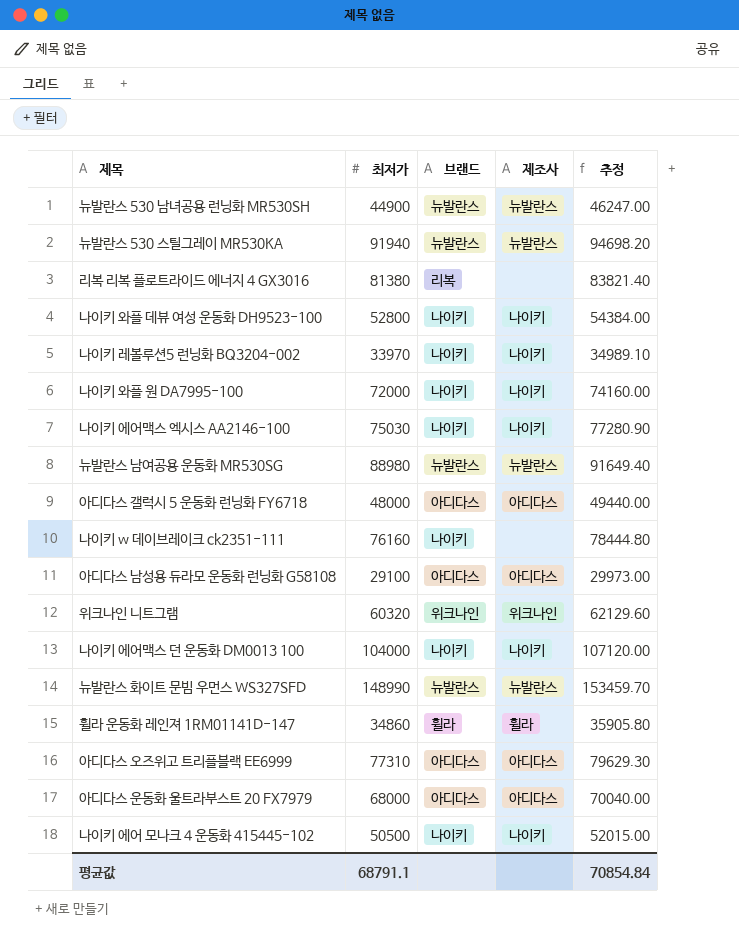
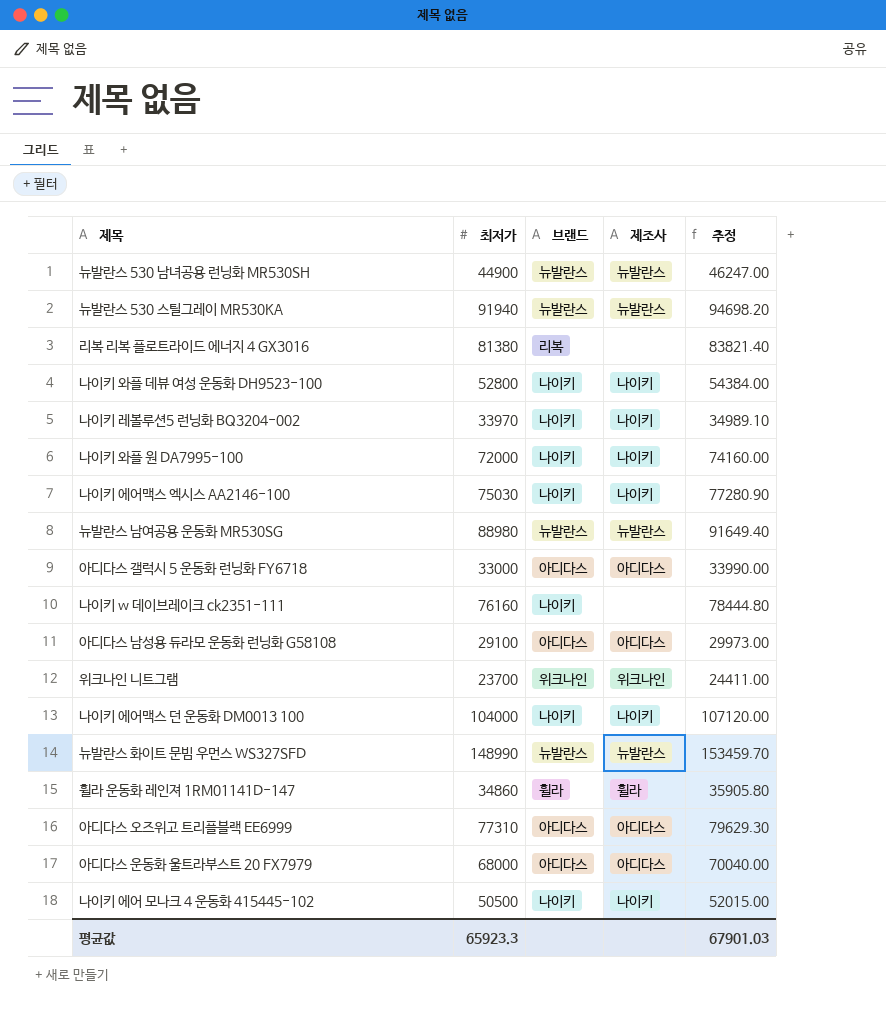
아디다스 갤럭시 5 운동화 런닝화 FY6718 | 최저가: 48000 -> 33000
아디다스 갤럭시 5 운동화 런닝화 FY6718 | 추정: 49440.00 -> 33990.00
위크나인 니트그램 | 최저가: 60320 -> 23700
위크나인 니트그램 | 추정: 62129.60 -> 24411.00
평균값 | 최저가: 68791.1 -> 65923.3
평균값 | 추정: 70854.84 -> 67901.03

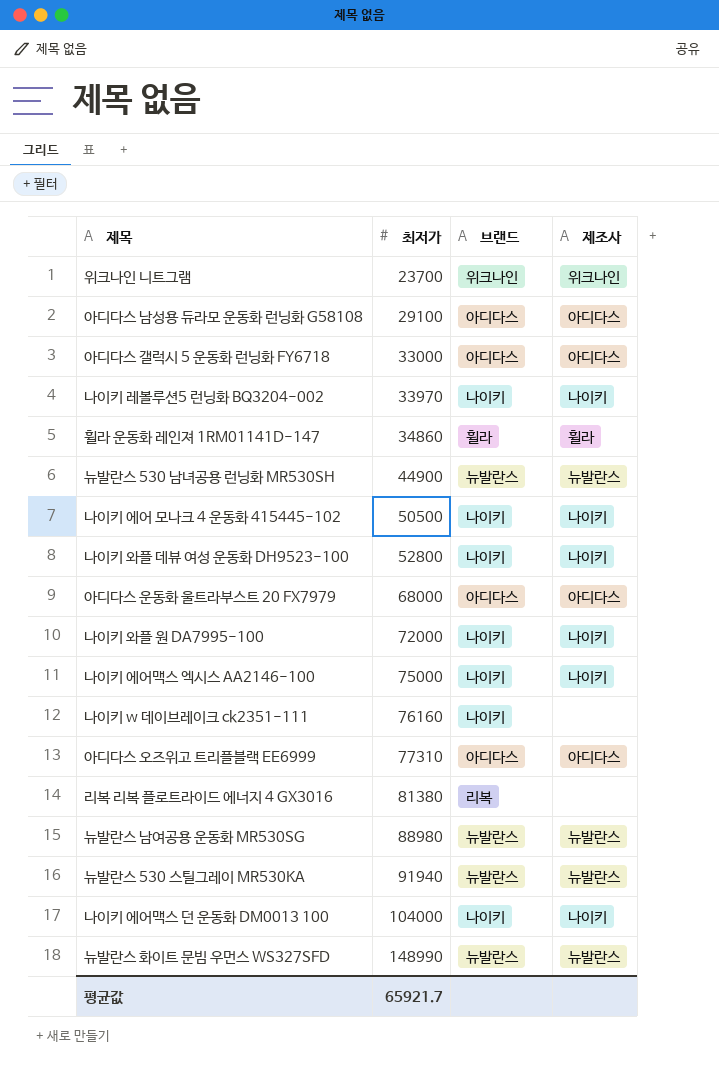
row order: none -> 최저가 ascending
column 추정 | formula: [최저가] * 1.03 -> none
나이키 에어맥스 엑시스 AA2146-100 | 최저가: 75030 -> 75000
평균값 | 최저가: 65923.3 -> 65921.7

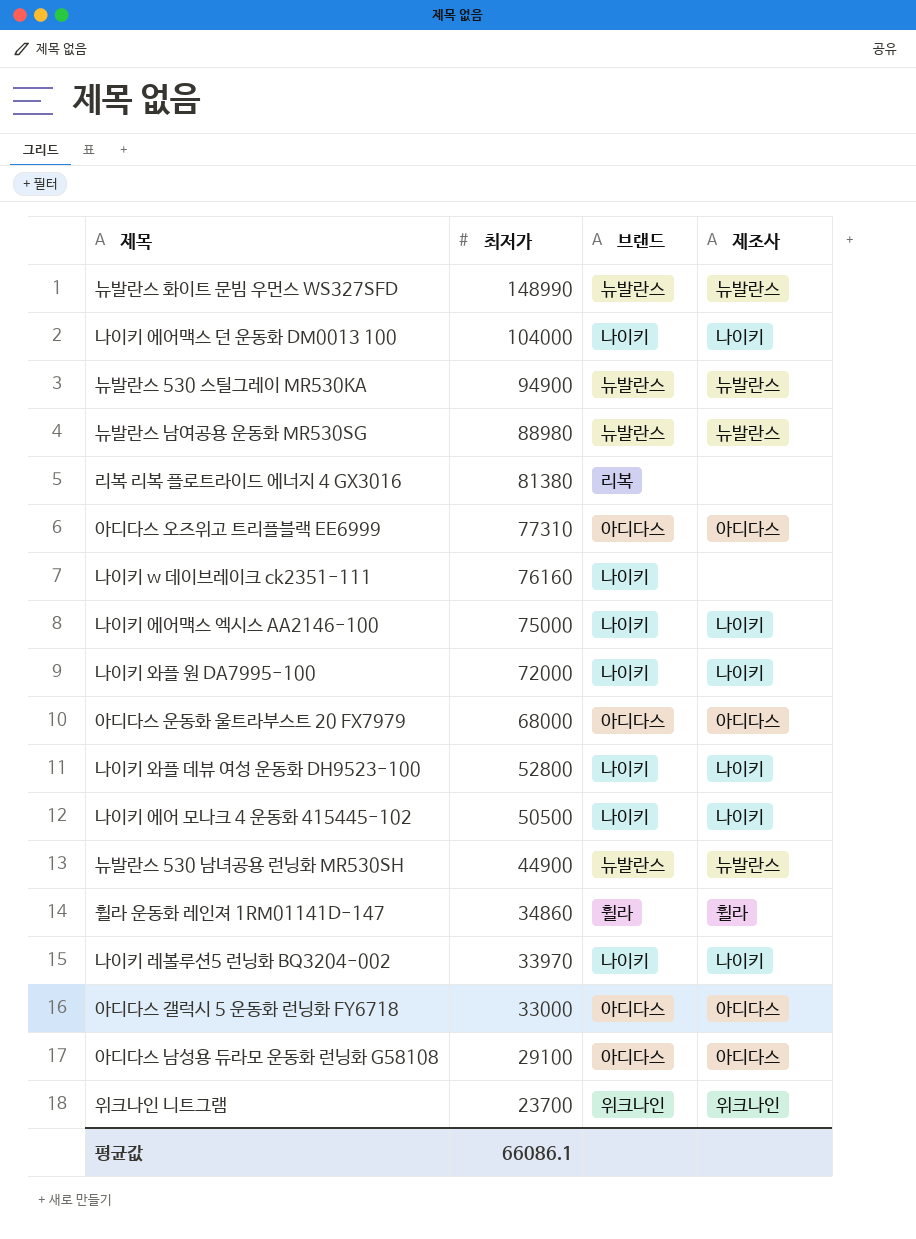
row order: 최저가 ascending -> 최저가 descending
뉴발란스 530 스틸그레이 MR530KA | 최저가: 91940 -> 94900
평균값 | 최저가: 65921.7 -> 66086.1

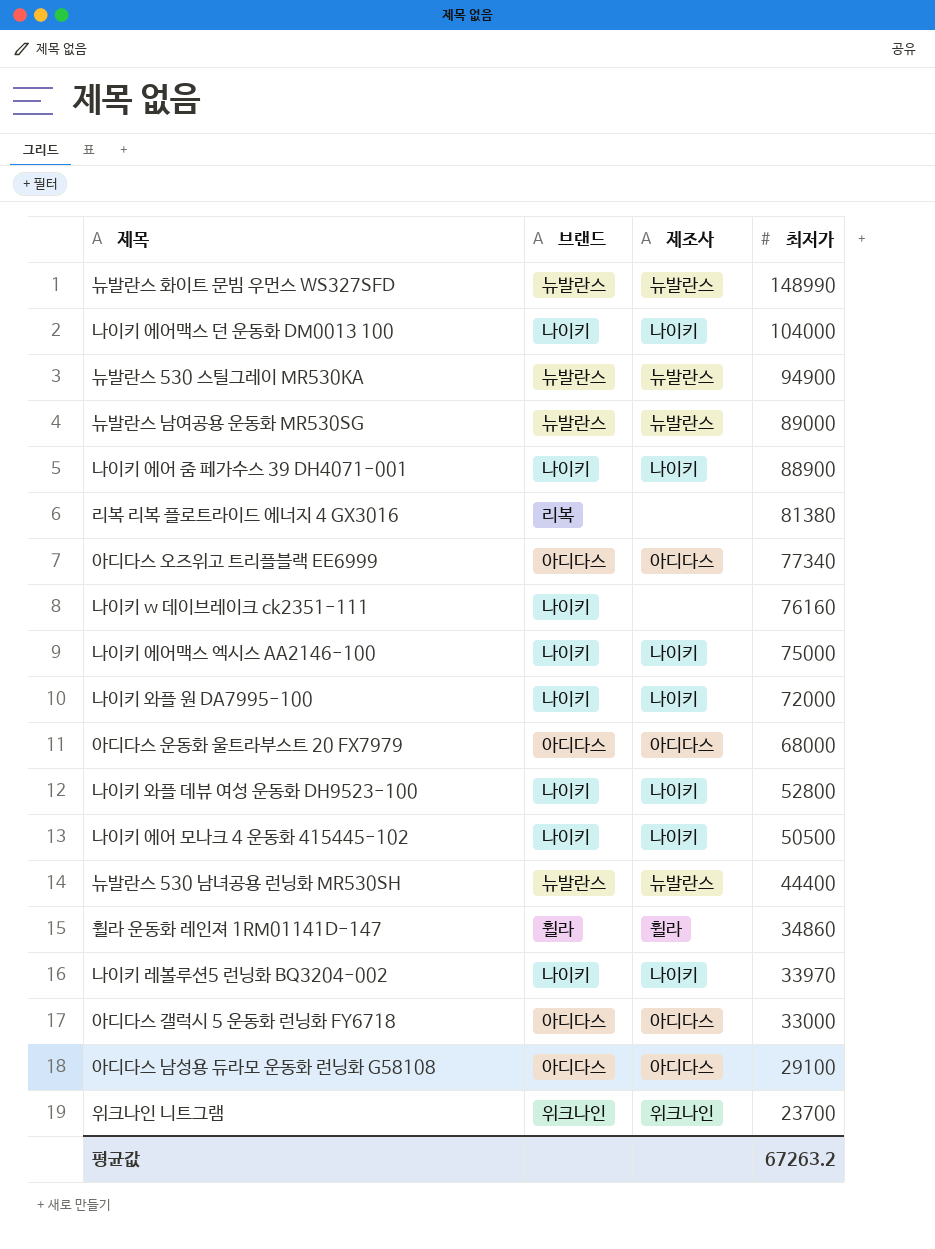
column 최저가 | position: 2 -> 4
뉴발란스 남여공용 운동화 MR530SG | 최저가: 88980 -> 89000
row 나이키 에어 줌 페가수스 39 DH4071-001: none -> 나이키 | 나이키 | 88900
아디다스 오즈위고 트리플블랙 EE6999 | 최저가: 77310 -> 77340
뉴발란스 530 남녀공용 런닝화 MR530SH | 최저가: 44900 -> 44400
평균값 | 최저가: 66086.1 -> 67263.2

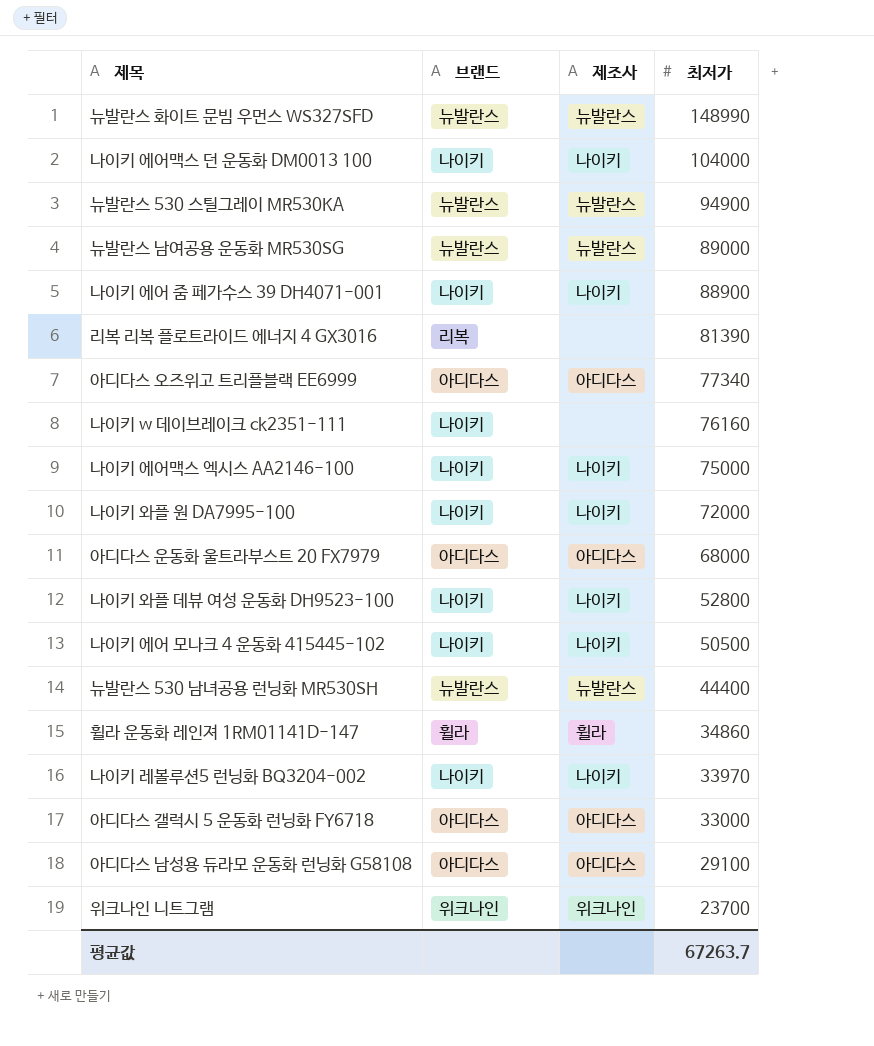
리복 리복 플로트라이드 에너지 4 GX3016 | 최저가: 81380 -> 81390
평균값 | 최저가: 67263.2 -> 67263.7

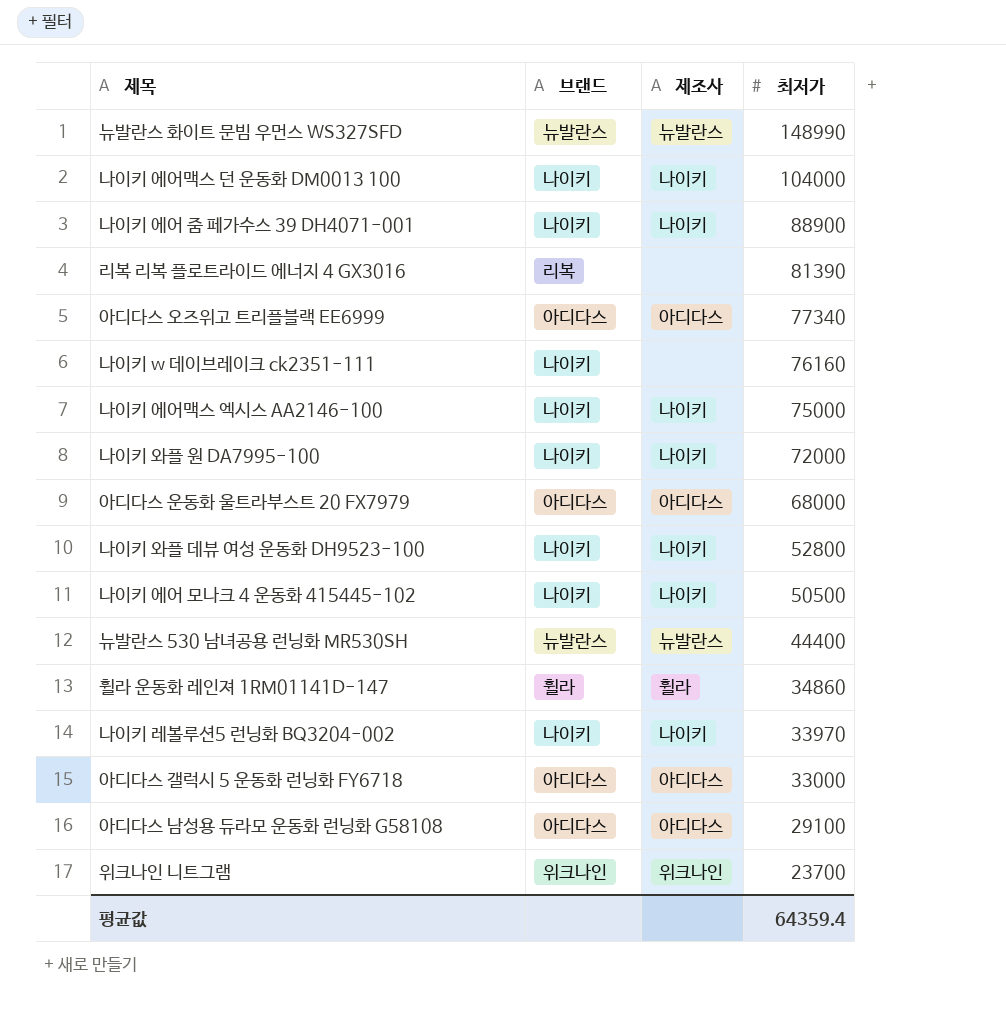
row 뉴발란스 530 스틸그레이 MR530KA: 뉴발란스 | 뉴발란스 | 94900 -> none
row 뉴발란스 남여공용 운동화 MR530SG: 뉴발란스 | 뉴발란스 | 89000 -> none
평균값 | 최저가: 67263.7 -> 64359.4

